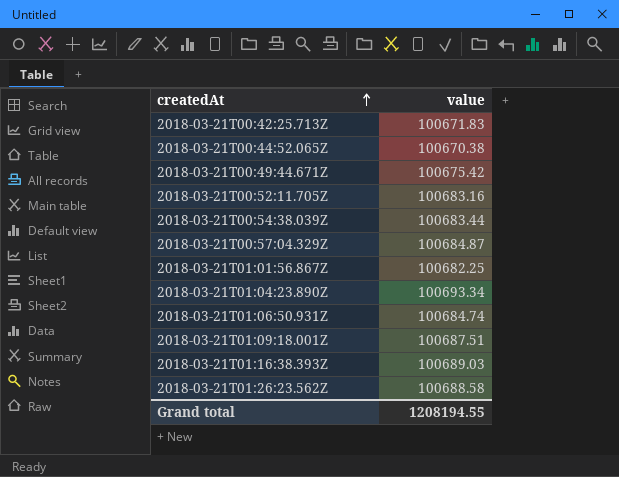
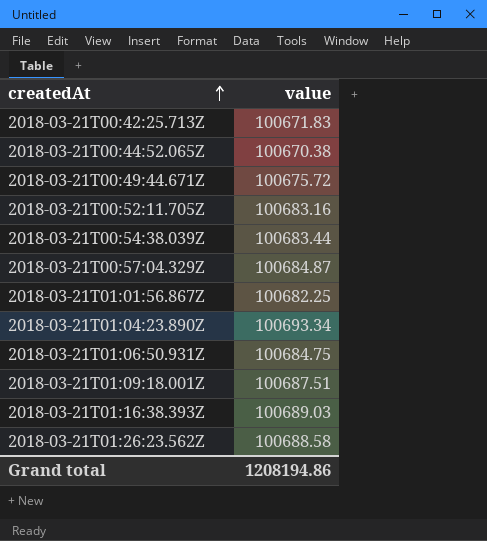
2018-03-21T00:49:44.671Z | value: 100675.42 -> 100675.72
2018-03-21T01:06:50.931Z | value: 100684.74 -> 100684.75
Grand total | value: 1208194.55 -> 1208194.86

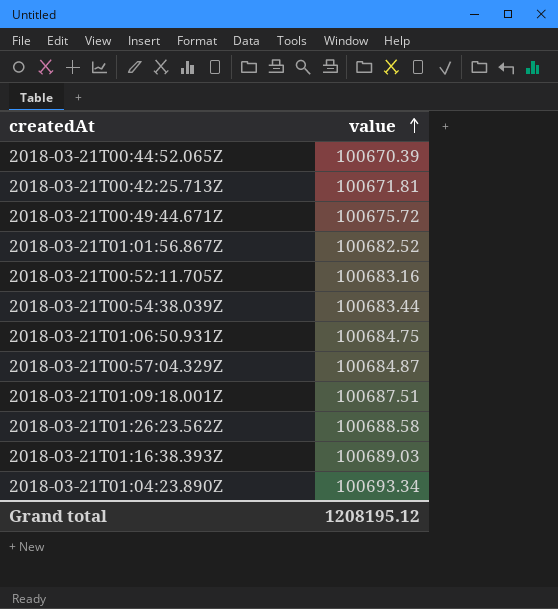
row order: createdAt ascending -> value ascending
2018-03-21T00:44:52.065Z | value: 100670.38 -> 100670.39
2018-03-21T00:42:25.713Z | value: 100671.83 -> 100671.81
2018-03-21T01:01:56.867Z | value: 100682.25 -> 100682.52
Grand total | value: 1208194.86 -> 1208195.12

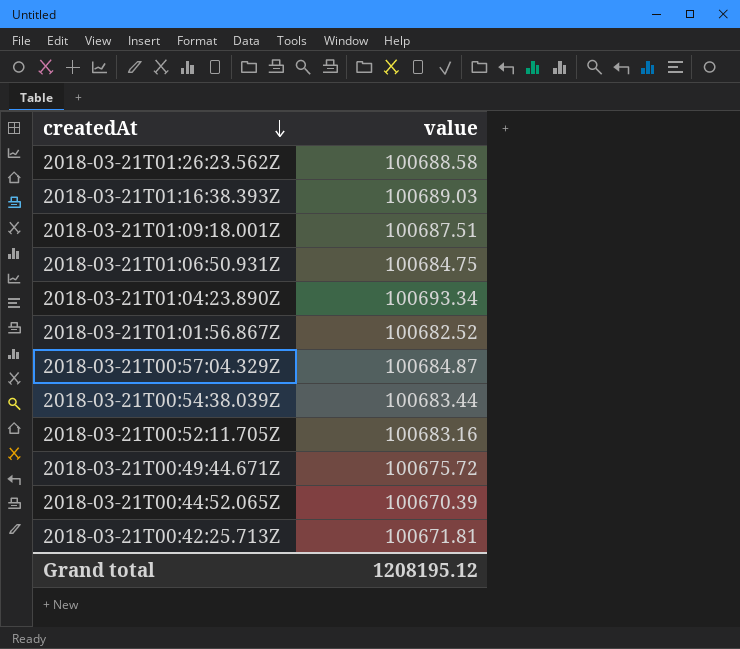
row order: value ascending -> createdAt descending

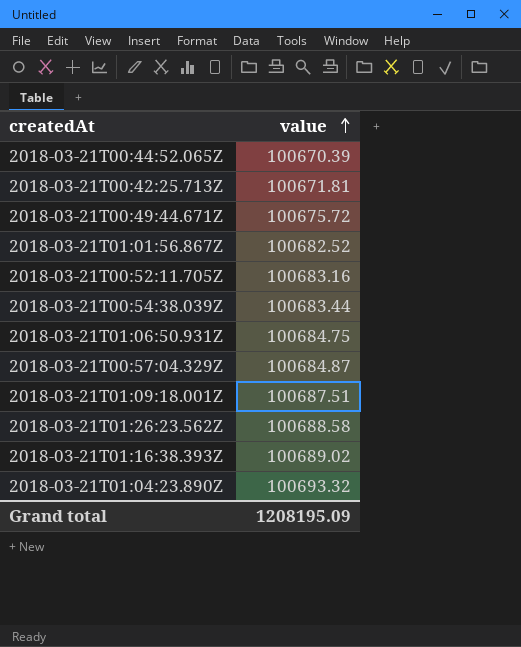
row order: createdAt descending -> value ascending
2018-03-21T01:16:38.393Z | value: 100689.03 -> 100689.02
2018-03-21T01:04:23.890Z | value: 100693.34 -> 100693.32
Grand total | value: 1208195.12 -> 1208195.09

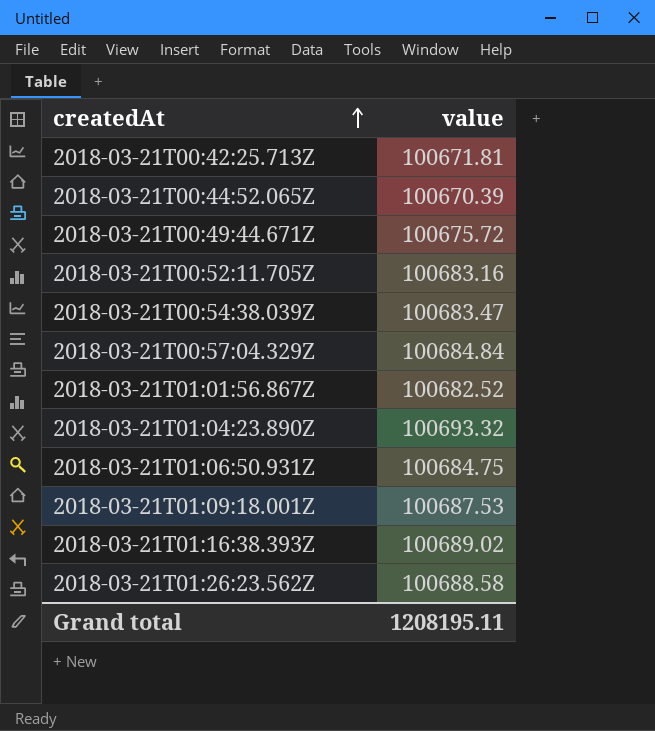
row order: value ascending -> createdAt ascending
2018-03-21T00:54:38.039Z | value: 100683.44 -> 100683.47
2018-03-21T00:57:04.329Z | value: 100684.87 -> 100684.84
2018-03-21T01:09:18.001Z | value: 100687.51 -> 100687.53
Grand total | value: 1208195.09 -> 1208195.11

